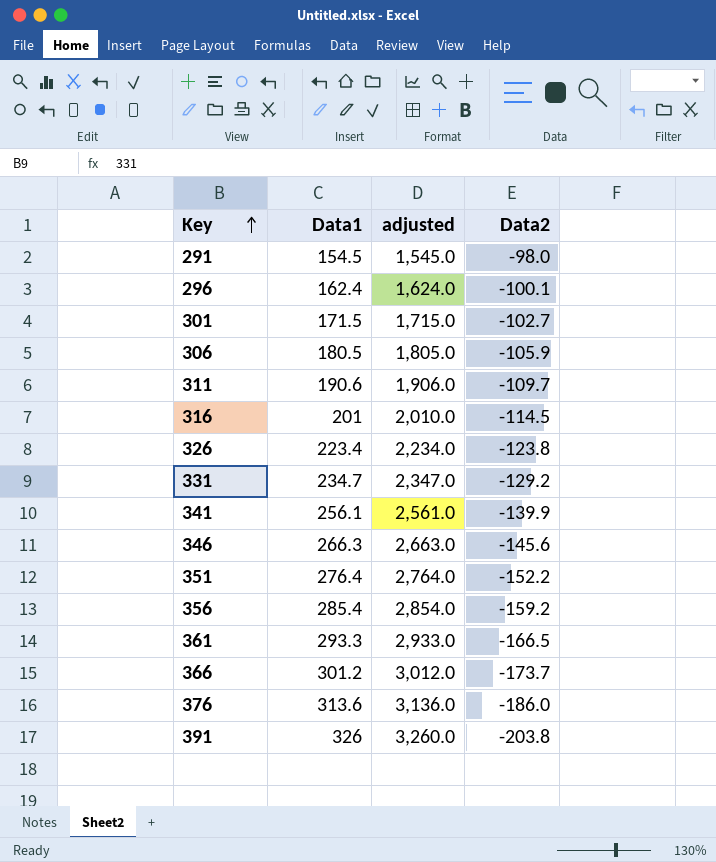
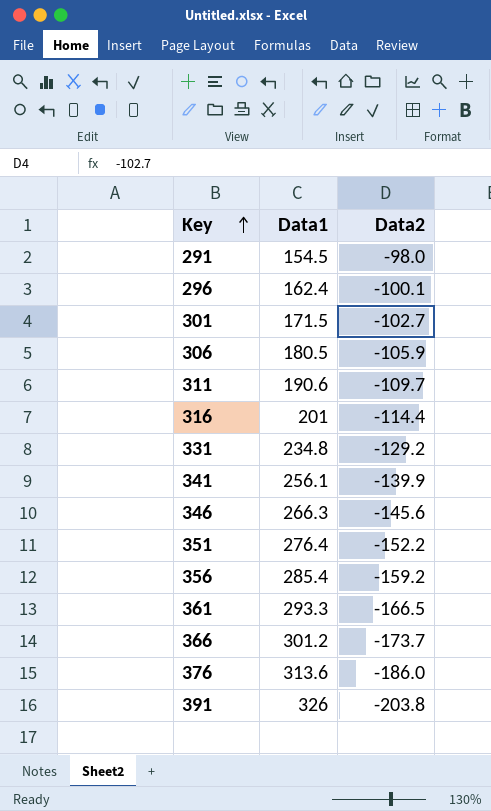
column adjusted | formula: [Data1] * 10 -> none
row 326: 223.4 | 2,234.0 | -123.8 -> none
316 | Data2: -114.5 -> -114.4
331 | Data1: 234.7 -> 234.8

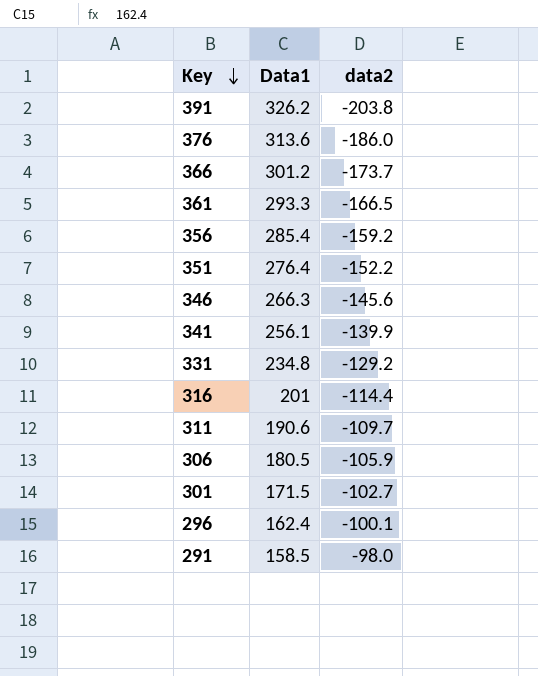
row order: Key ascending -> Key descending
column name: Data2 -> data2
391 | Data1: 326 -> 326.2
291 | Data1: 154.5 -> 158.5

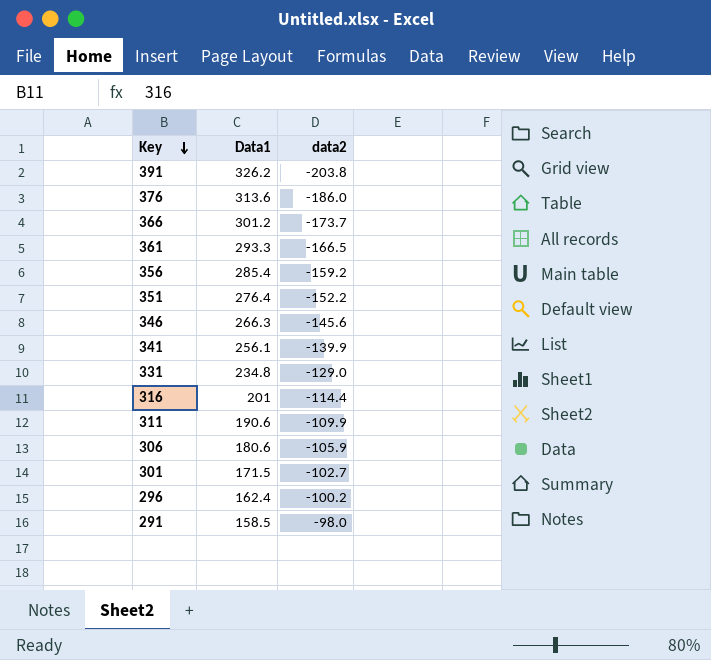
331 | data2: -129.2 -> -129.0
311 | data2: -109.7 -> -109.9
306 | Data1: 180.5 -> 180.6
296 | data2: -100.1 -> -100.2

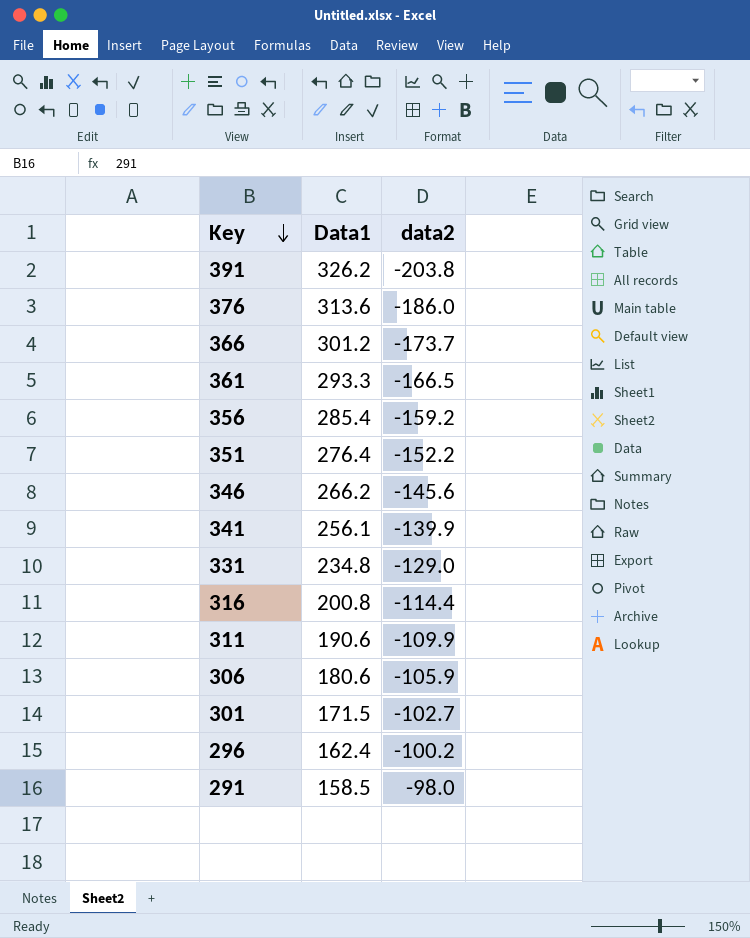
346 | Data1: 266.3 -> 266.2
316 | Data1: 201 -> 200.8

